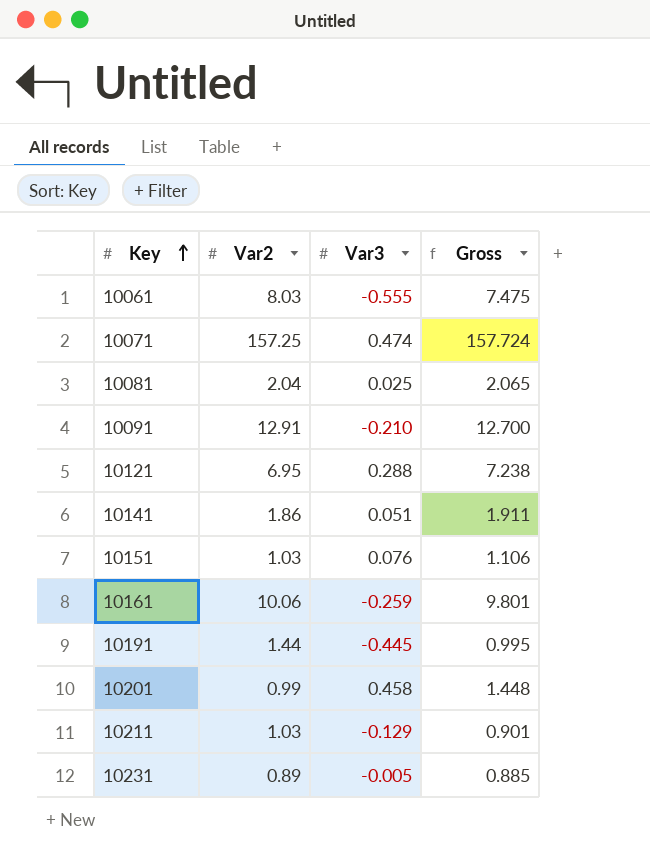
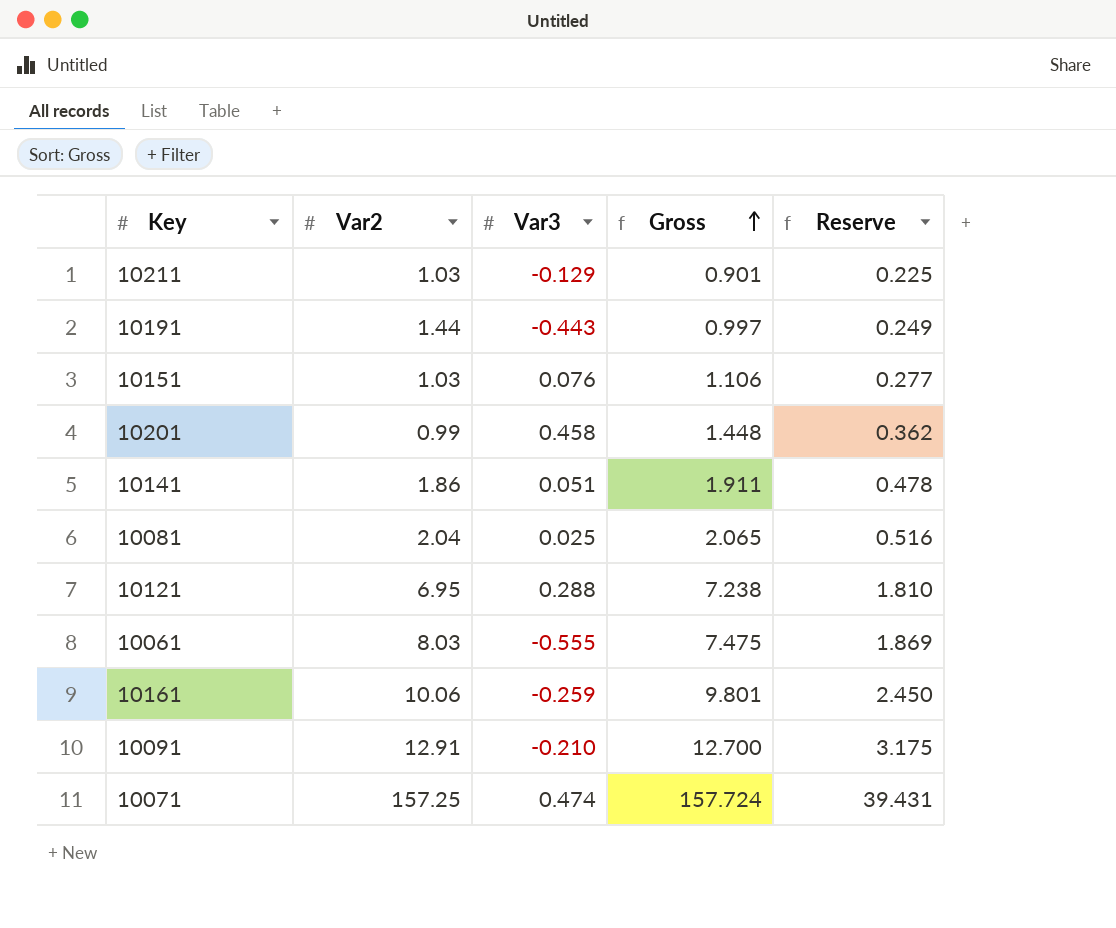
row order: Key ascending -> Gross ascending
column Reserve | formula: none -> [Gross] * 0.25
row 10231: 0.89 | -0.005 | 0.885 -> none
10191 | Var3: -0.445 -> -0.443
10191 | Gross: 0.995 -> 0.997

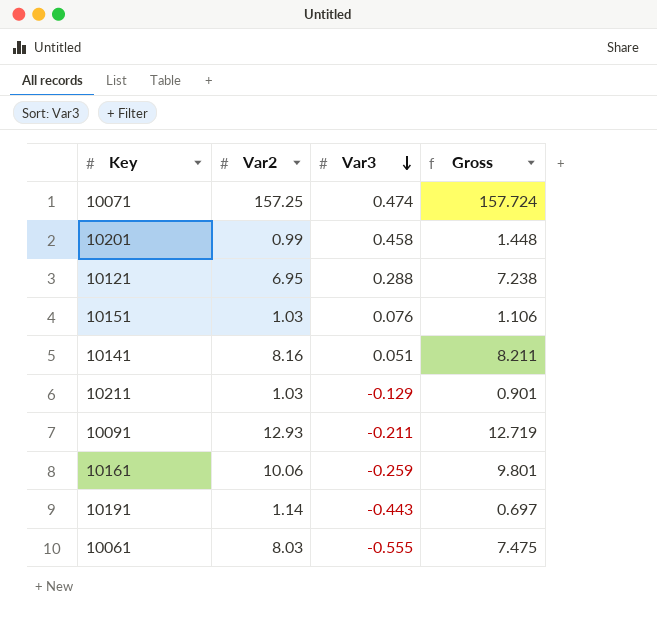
row order: Gross ascending -> Var3 descending
column Reserve | formula: [Gross] * 0.25 -> none
row 10081: 2.04 | 0.025 | 2.065 | 0.516 -> none
10141 | Var2: 1.86 -> 8.16
10141 | Gross: 1.911 -> 8.211
10091 | Var2: 12.91 -> 12.93
10091 | Var3: -0.210 -> -0.211
10091 | Gross: 12.700 -> 12.719
10191 | Var2: 1.44 -> 1.14
10191 | Gross: 0.997 -> 0.697

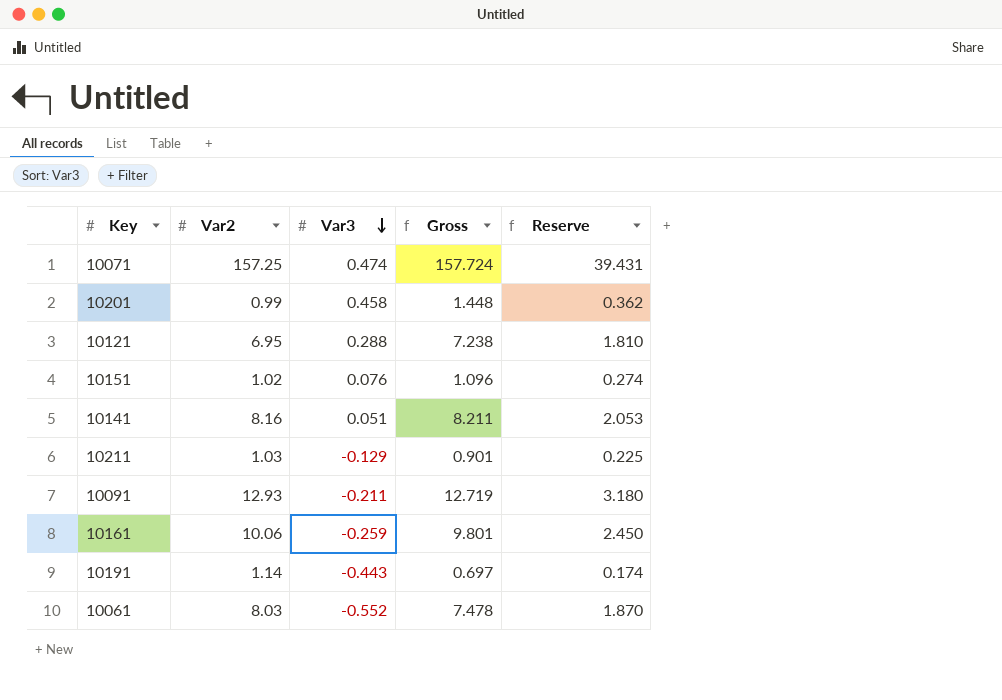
column Reserve | formula: none -> [Gross] * 0.25
10151 | Var2: 1.03 -> 1.02
10151 | Gross: 1.106 -> 1.096
10061 | Var3: -0.555 -> -0.552
10061 | Gross: 7.475 -> 7.478

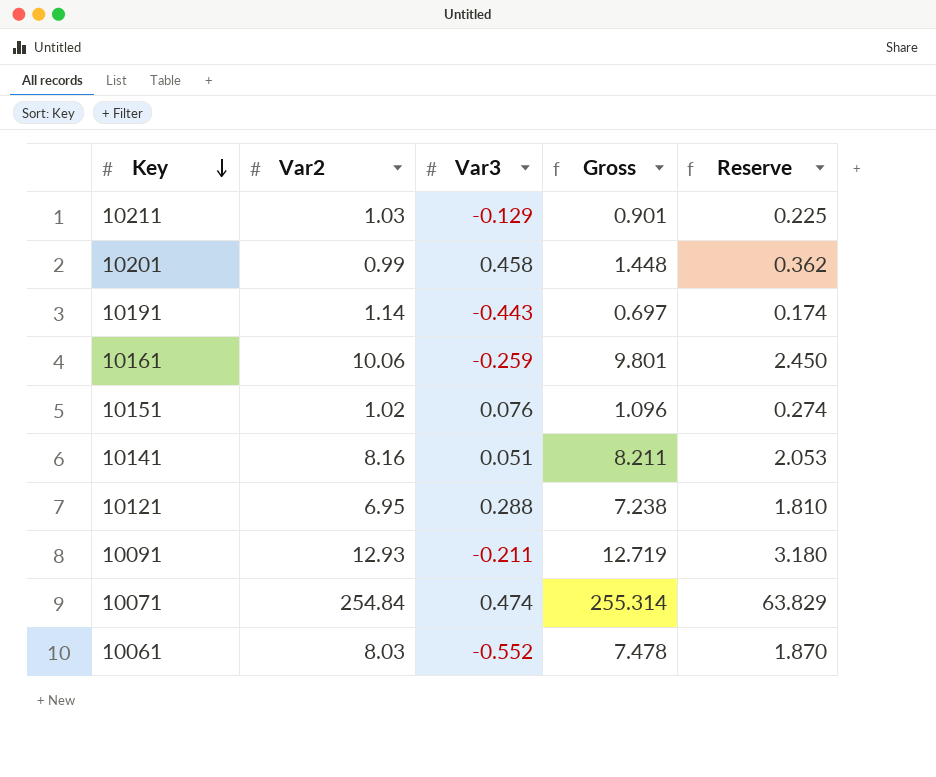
row order: Var3 descending -> Key descending
10071 | Var2: 157.25 -> 254.84
10071 | Gross: 157.724 -> 255.314
10071 | Reserve: 39.431 -> 63.829

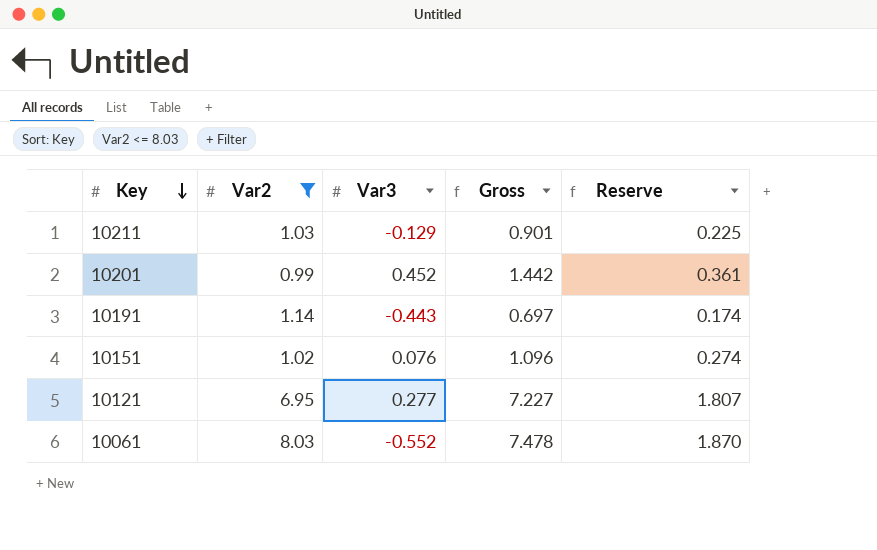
filter: none -> Var2 <= 8.03
10201 | Var3: 0.458 -> 0.452
10201 | Gross: 1.448 -> 1.442
10201 | Reserve: 0.362 -> 0.361
10121 | Var3: 0.288 -> 0.277
10121 | Gross: 7.238 -> 7.227
10121 | Reserve: 1.810 -> 1.807

